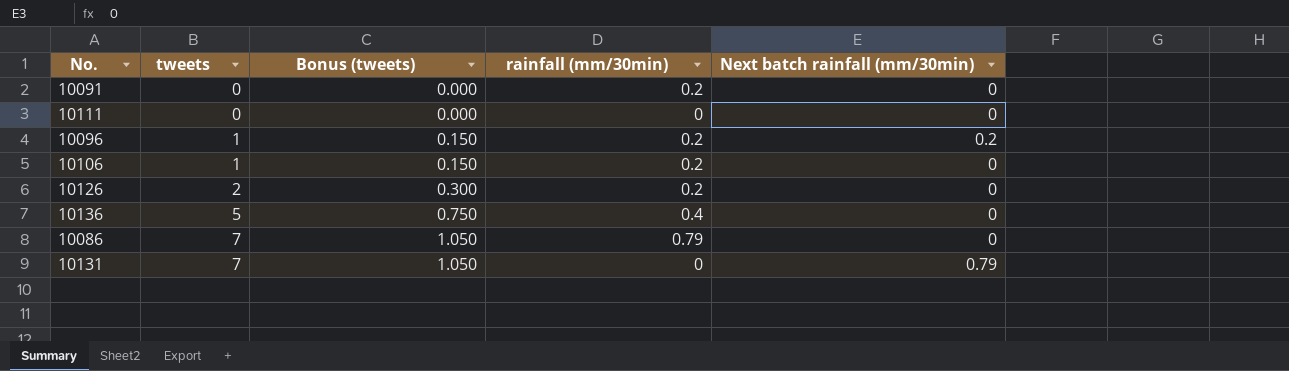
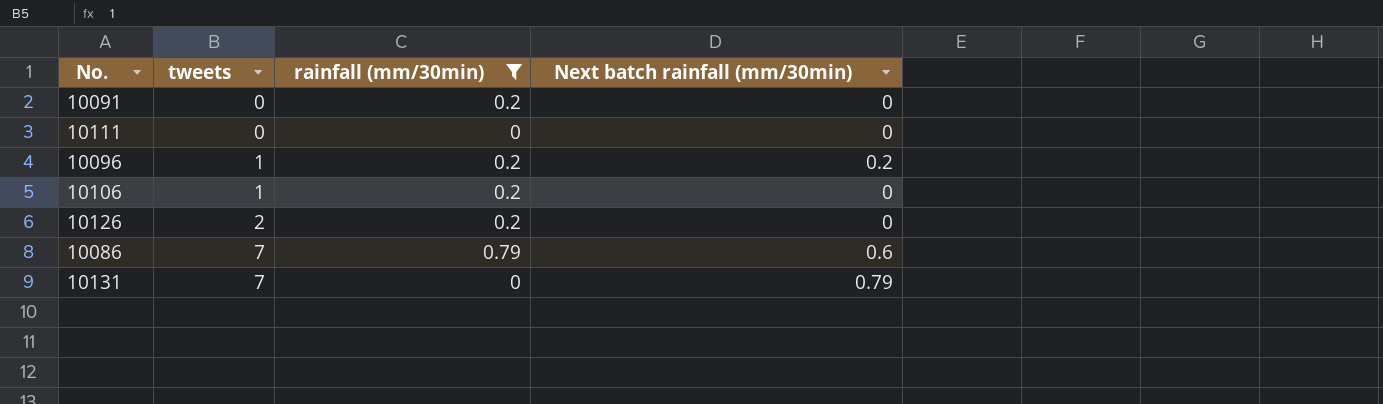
filter: none -> rainfall (mm/30min) != 0.4
column Bonus (tweets) | formula: [tweets] * 0.15 -> none
10086 | Next batch rainfall (mm/30min): 0 -> 0.6

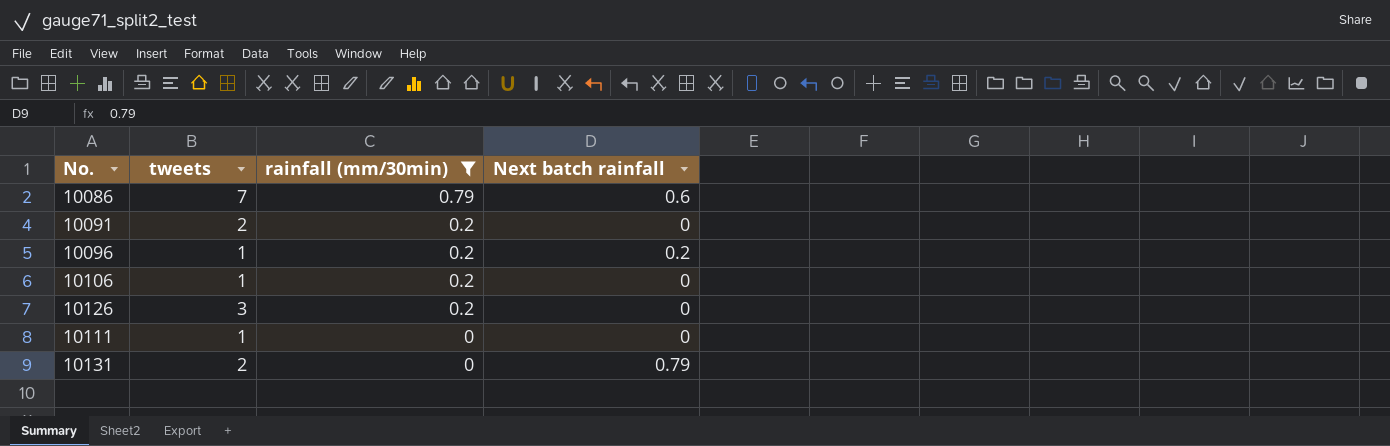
row order: tweets ascending -> rainfall (mm/30min) descending
column name: Next batch rainfall (mm/30min) -> Next batch rainfall
10091 | tweets: 0 -> 2
10126 | tweets: 2 -> 3
10111 | tweets: 0 -> 1
10131 | tweets: 7 -> 2

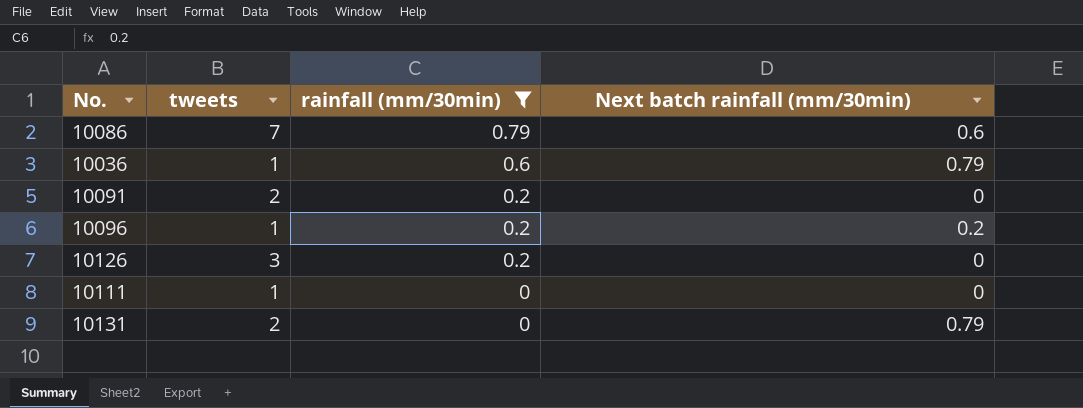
column name: Next batch rainfall -> Next batch rainfall (mm/30min)
row 10106: 1 | 0.2 | 0 -> none
row 10036: none -> 1 | 0.6 | 0.79

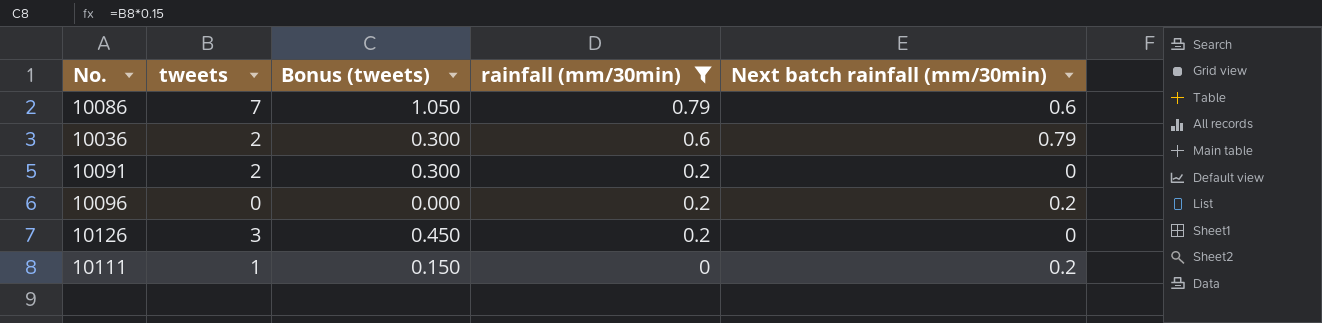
column Bonus (tweets) | formula: none -> [tweets] * 0.15
row 10131: 2 | 0 | 0.79 -> none
10036 | tweets: 1 -> 2
10096 | tweets: 1 -> 0
10111 | Next batch rainfall (mm/30min): 0 -> 0.2

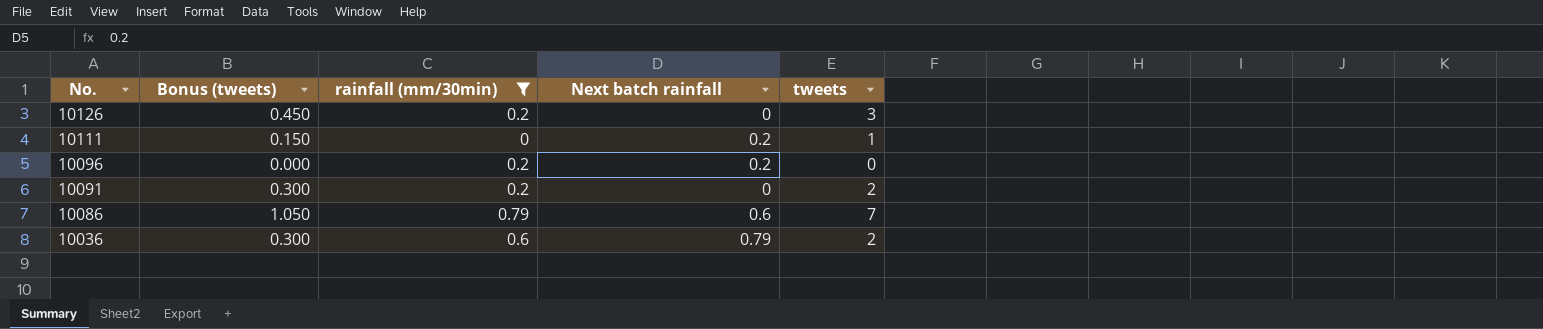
row order: rainfall (mm/30min) descending -> No. descending
column name: Next batch rainfall (mm/30min) -> Next batch rainfall
column tweets | position: 2 -> 5

